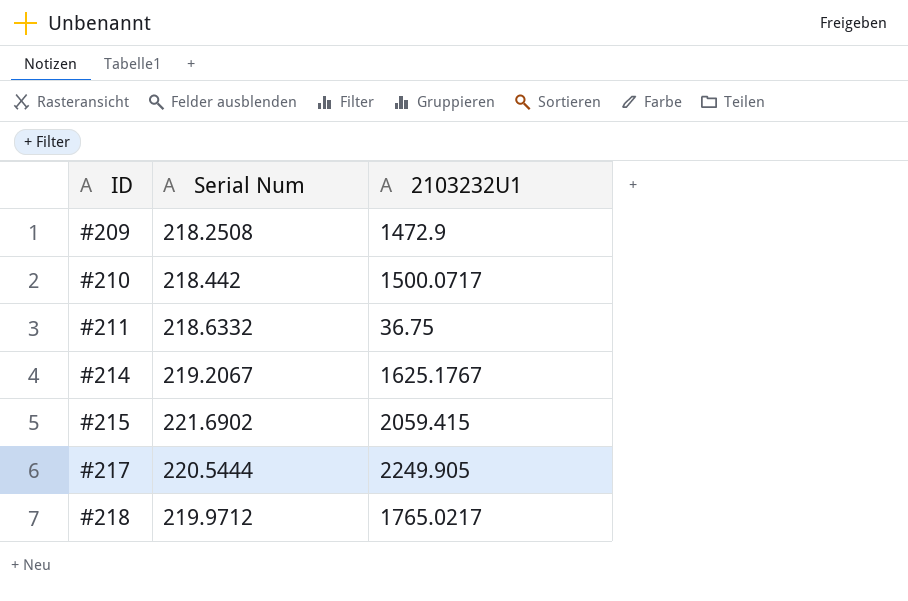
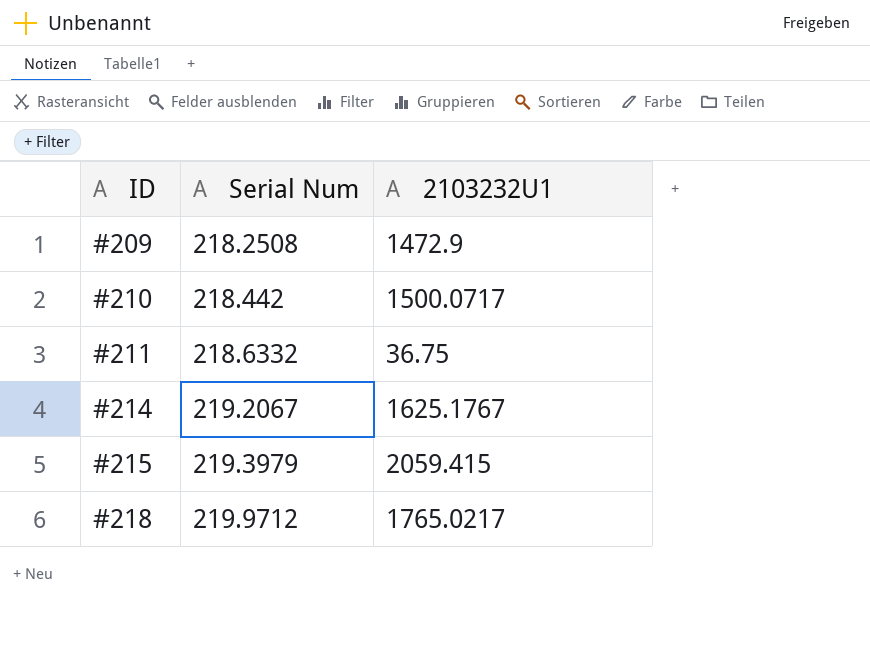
row #217: 220.5444 | 2249.905 -> none
#215 | Serial Num: 221.6902 -> 219.3979

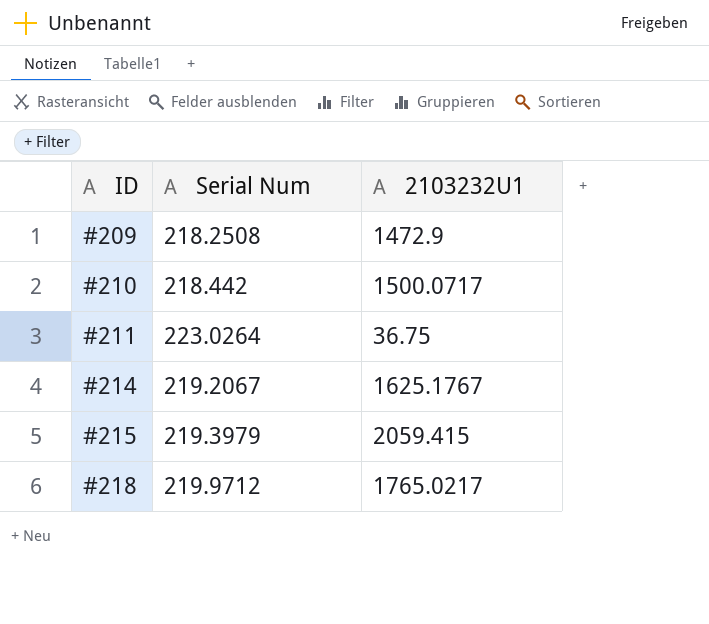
#211 | Serial Num: 218.6332 -> 223.0264

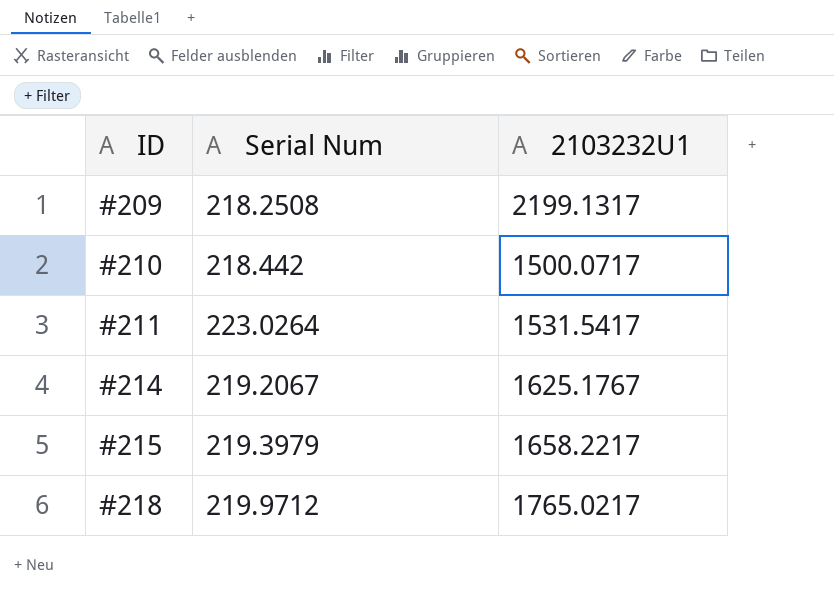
#209 | 2103232U1: 1472.9 -> 2199.1317
#211 | 2103232U1: 36.75 -> 1531.5417
#215 | 2103232U1: 2059.415 -> 1658.2217

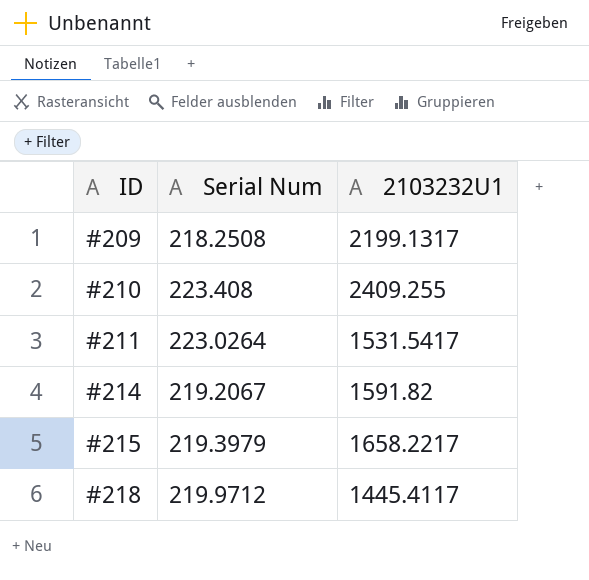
#210 | Serial Num: 218.442 -> 223.408
#210 | 2103232U1: 1500.0717 -> 2409.255
#214 | 2103232U1: 1625.1767 -> 1591.82
#218 | 2103232U1: 1765.0217 -> 1445.4117

